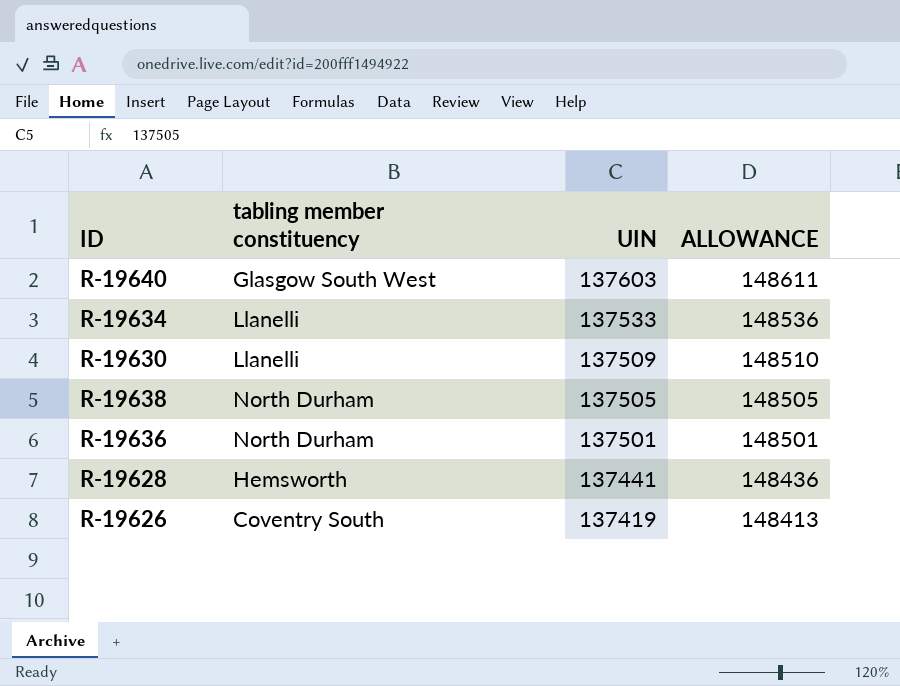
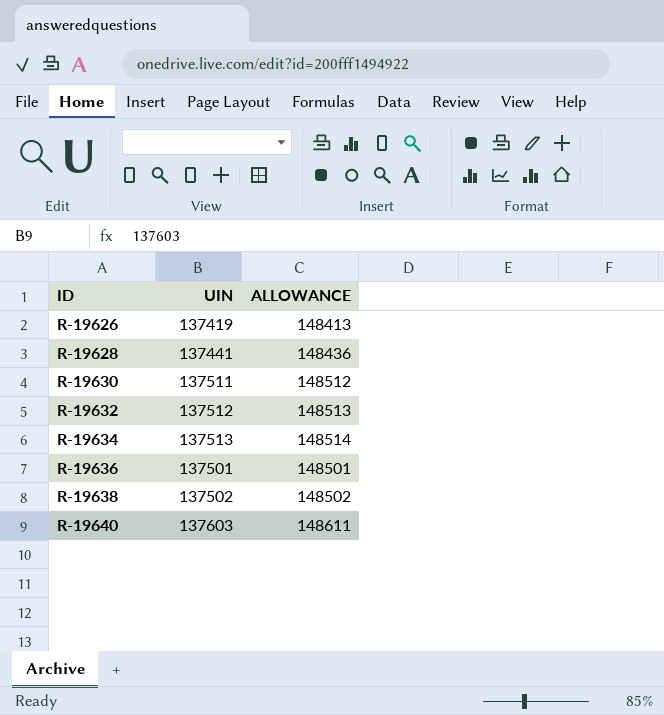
row order: UIN descending -> ID ascending
column tabling member constituency | position: 2 -> none
R-19630 | UIN: 137509 -> 137511
R-19630 | ALLOWANCE: 148510 -> 148512
row R-19632: none -> 137512 | 148513
R-19634 | UIN: 137533 -> 137513
R-19634 | ALLOWANCE: 148536 -> 148514
R-19638 | UIN: 137505 -> 137502
R-19638 | ALLOWANCE: 148505 -> 148502

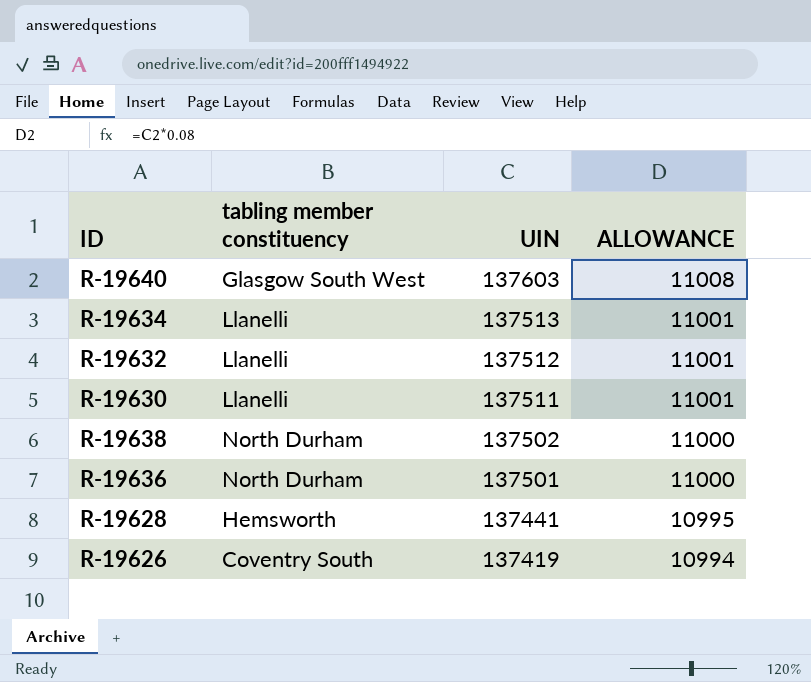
row order: ID ascending -> UIN descending
column tabling member constituency | position: none -> 2
column ALLOWANCE | formula: [UIN] * 1.08 -> [UIN] * 0.08

